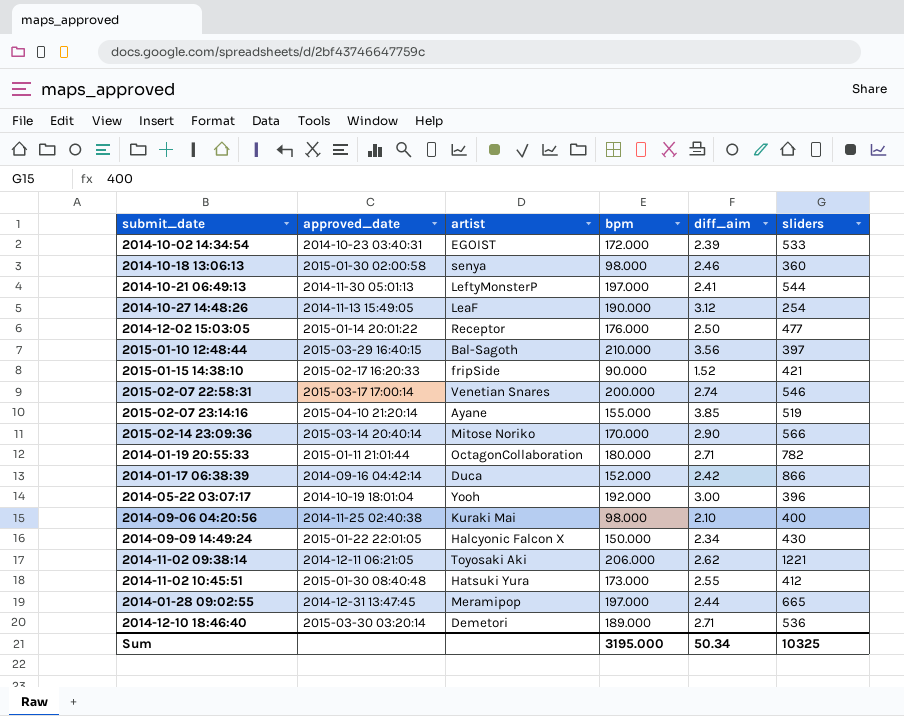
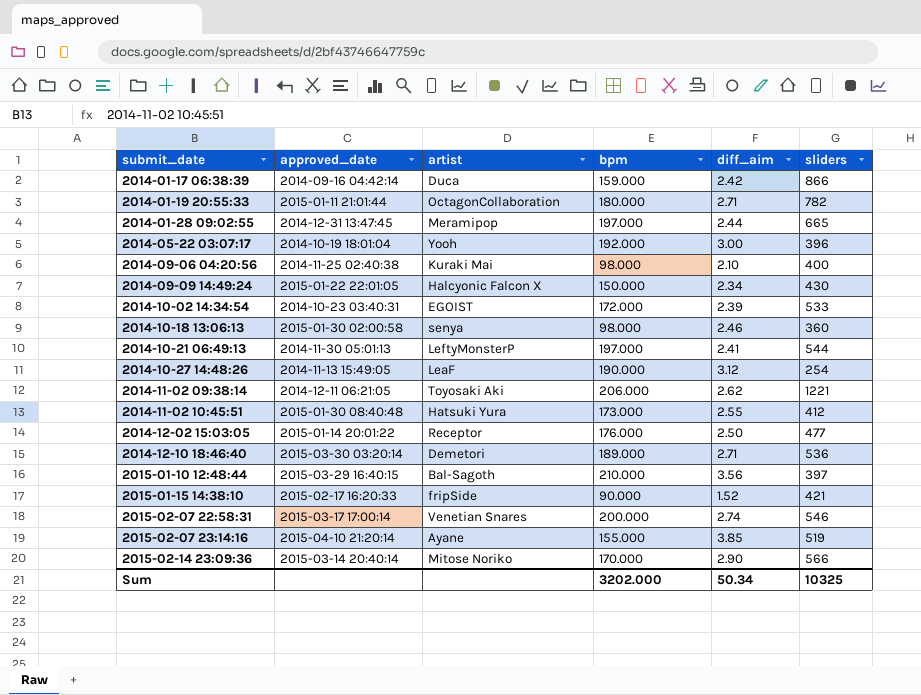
row order: none -> submit_date ascending
2014-01-17 06:38:39 | bpm: 152.000 -> 159.000
Sum | bpm: 3195.000 -> 3202.000

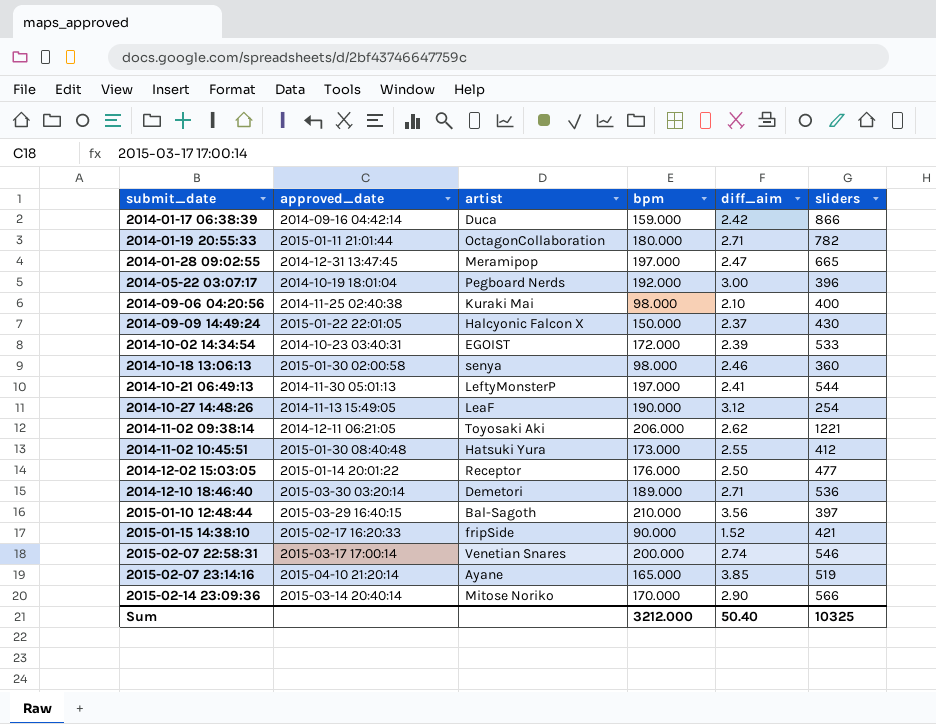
2014-01-28 09:02:55 | diff_aim: 2.44 -> 2.47
2014-05-22 03:07:17 | artist: Yooh -> Pegboard Nerds
2014-09-09 14:49:24 | diff_aim: 2.34 -> 2.37
2015-02-07 23:14:16 | bpm: 155.000 -> 165.000
Sum | bpm: 3202.000 -> 3212.000
Sum | diff_aim: 50.34 -> 50.40

